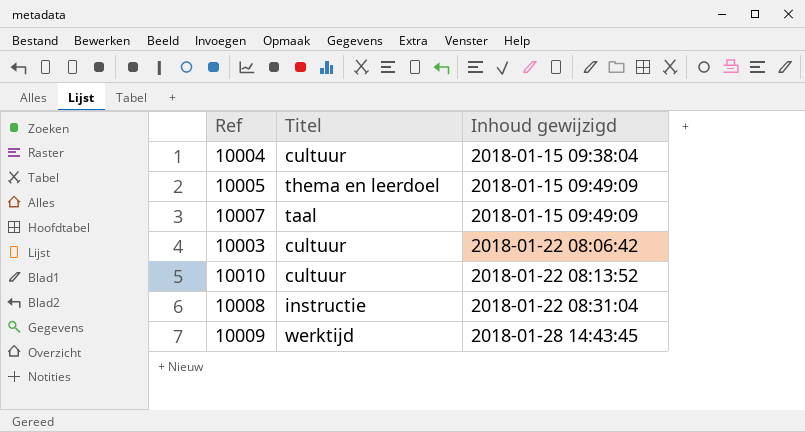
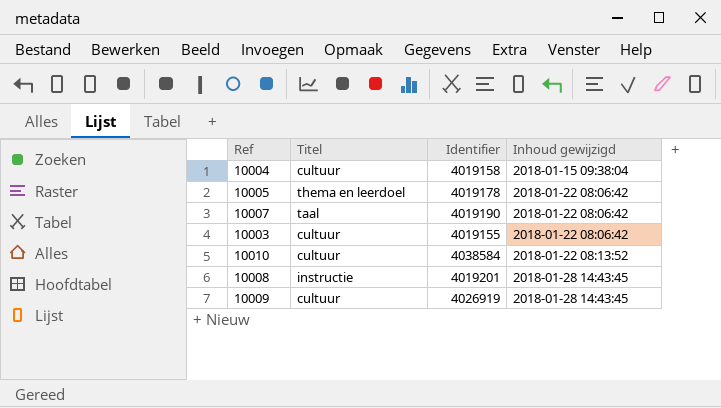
column Identifier | position: none -> 3
10005 | Inhoud gewijzigd: 2018-01-15 09:49:09 -> 2018-01-22 08:06:42
10007 | Inhoud gewijzigd: 2018-01-15 09:49:09 -> 2018-01-22 08:06:42
10008 | Inhoud gewijzigd: 2018-01-22 08:31:04 -> 2018-01-28 14:43:45
10009 | Titel: werktijd -> cultuur

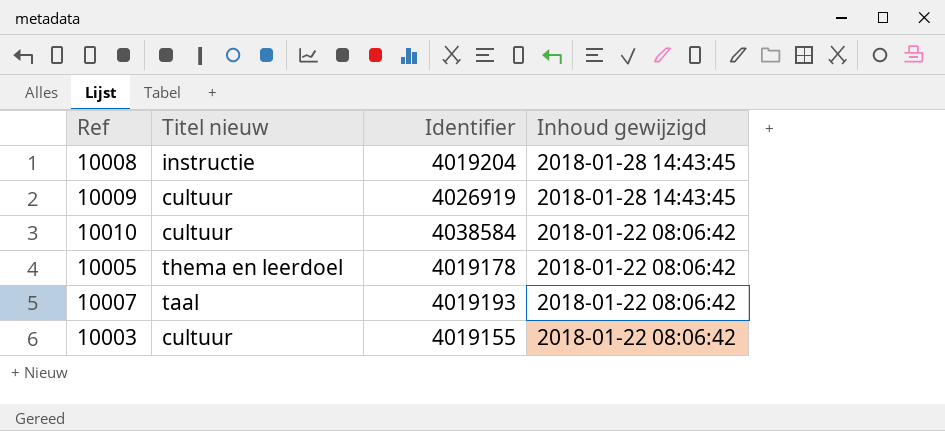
row order: Inhoud gewijzigd ascending -> Inhoud gewijzigd descending
column name: Titel -> Titel nieuw
row 10004: cultuur | 4019158 | 2018-01-15 09:38:04 -> none
10008 | Identifier: 4019201 -> 4019204
10010 | Inhoud gewijzigd: 2018-01-22 08:13:52 -> 2018-01-22 08:06:42
10007 | Identifier: 4019190 -> 4019193

